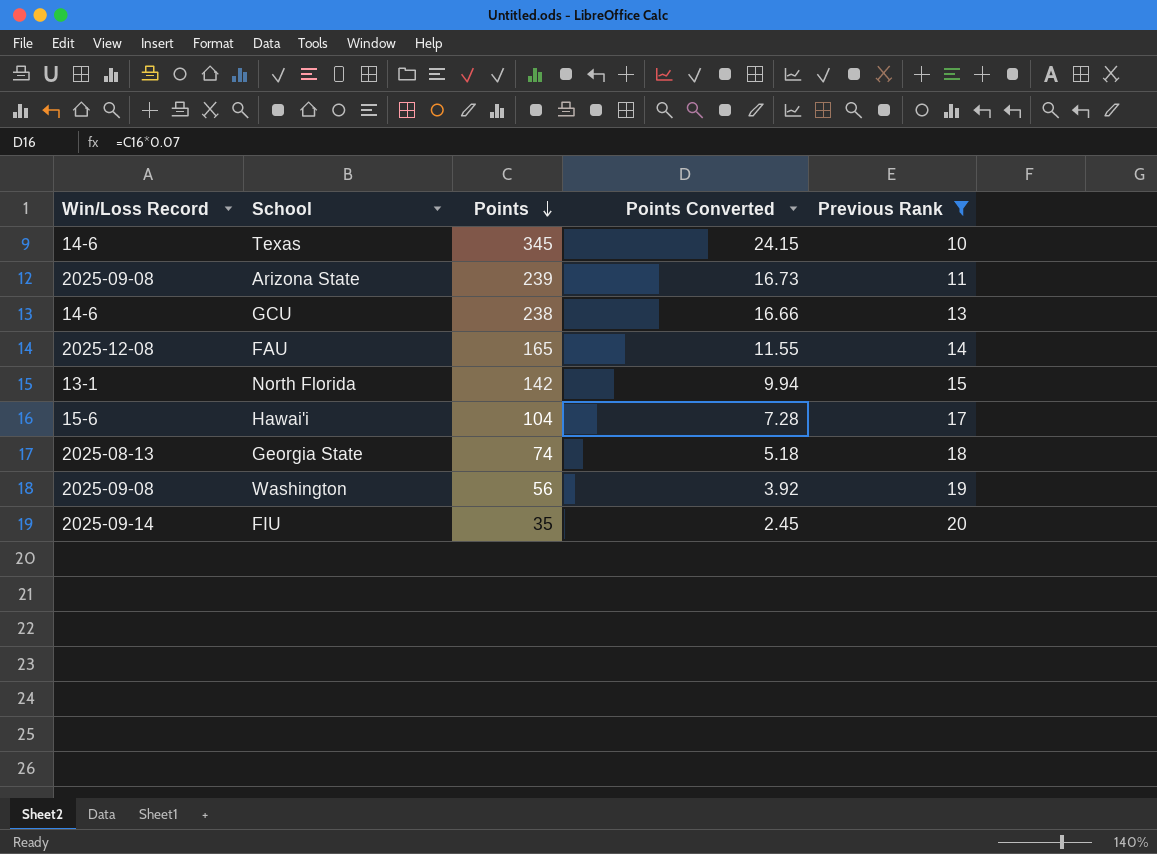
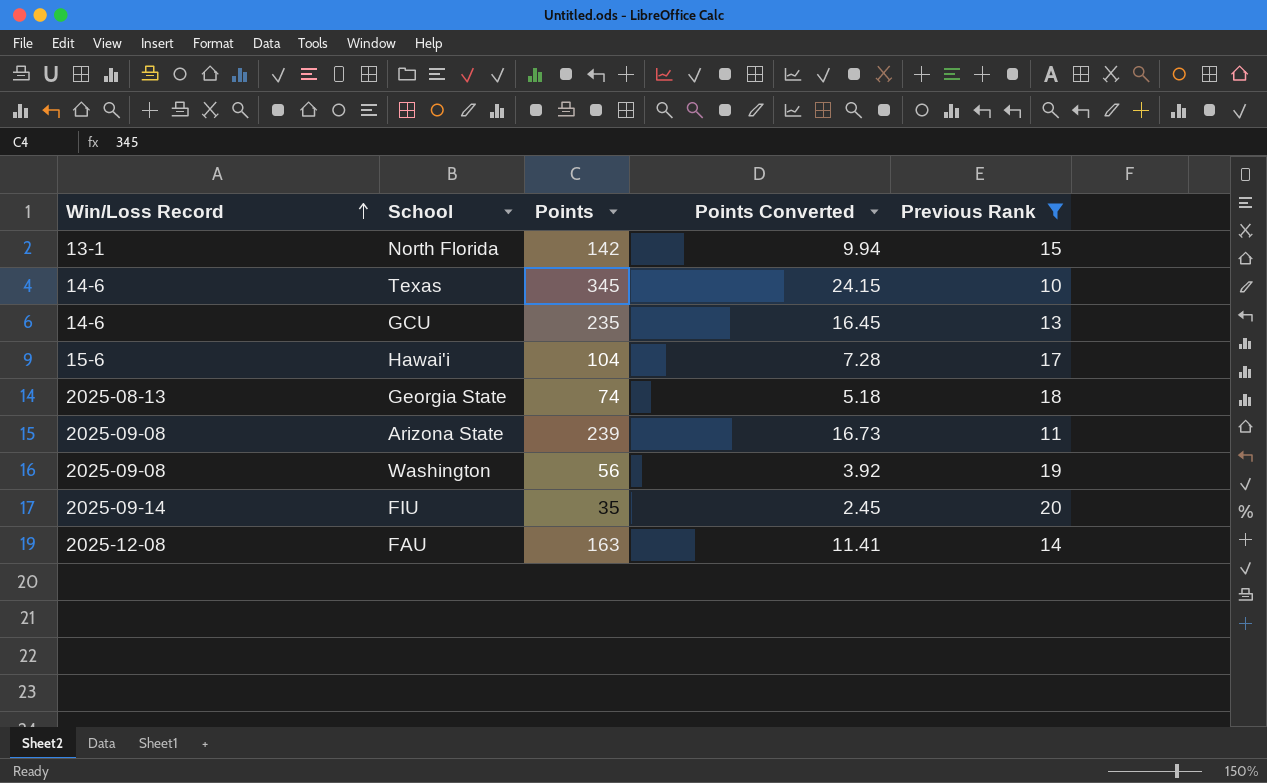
row order: Points descending -> Win/Loss Record ascending
GCU | Points: 238 -> 235
GCU | Points Converted: 16.66 -> 16.45
FAU | Points: 165 -> 163
FAU | Points Converted: 11.55 -> 11.41

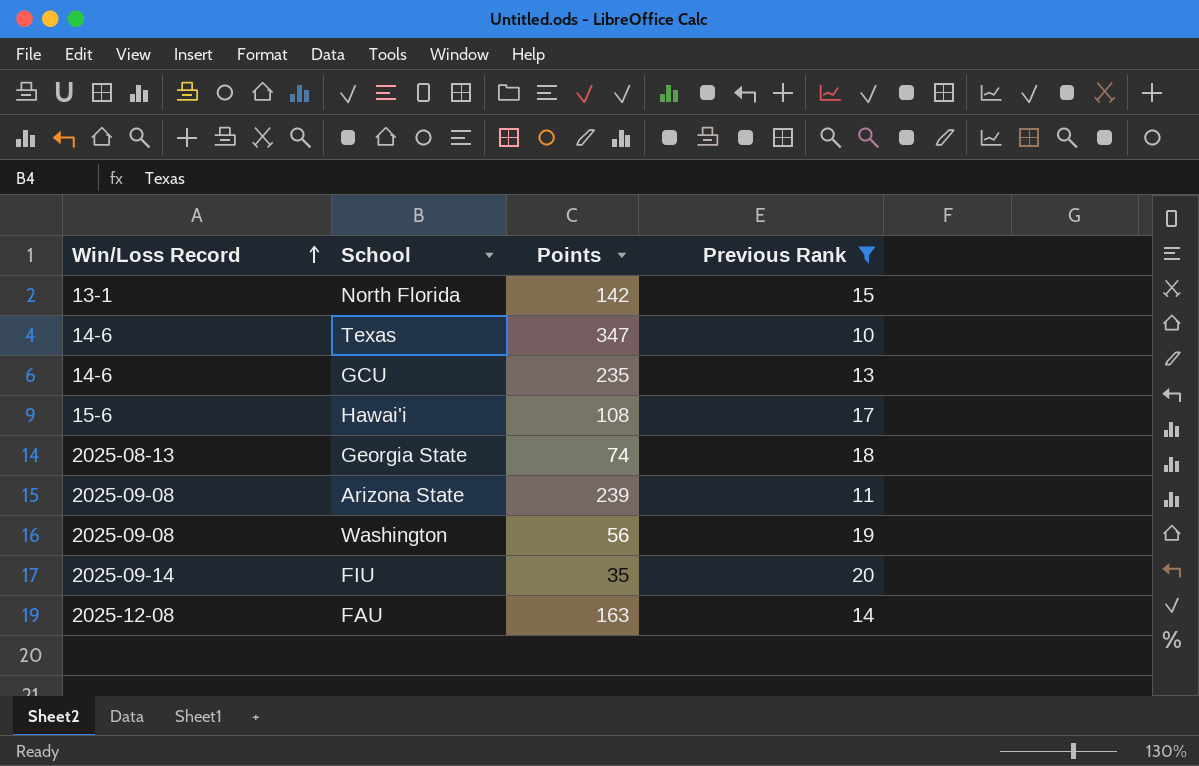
column Points Converted | formula: [Points] * 0.07 -> none
Texas | Points: 345 -> 347
Hawai'i | Points: 104 -> 108

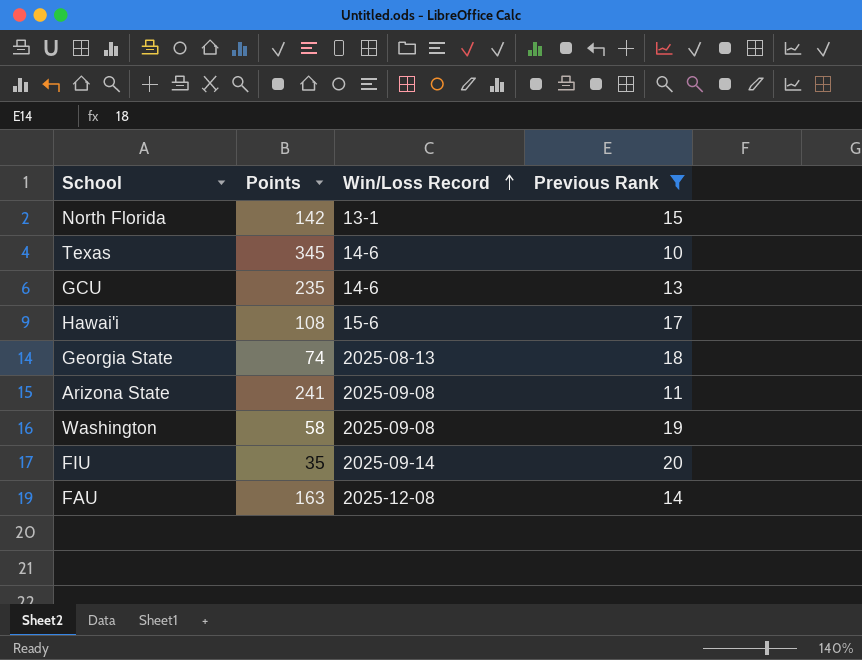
column Win/Loss Record | position: 1 -> 3
Texas | Points: 347 -> 345
Arizona State | Points: 239 -> 241
Washington | Points: 56 -> 58

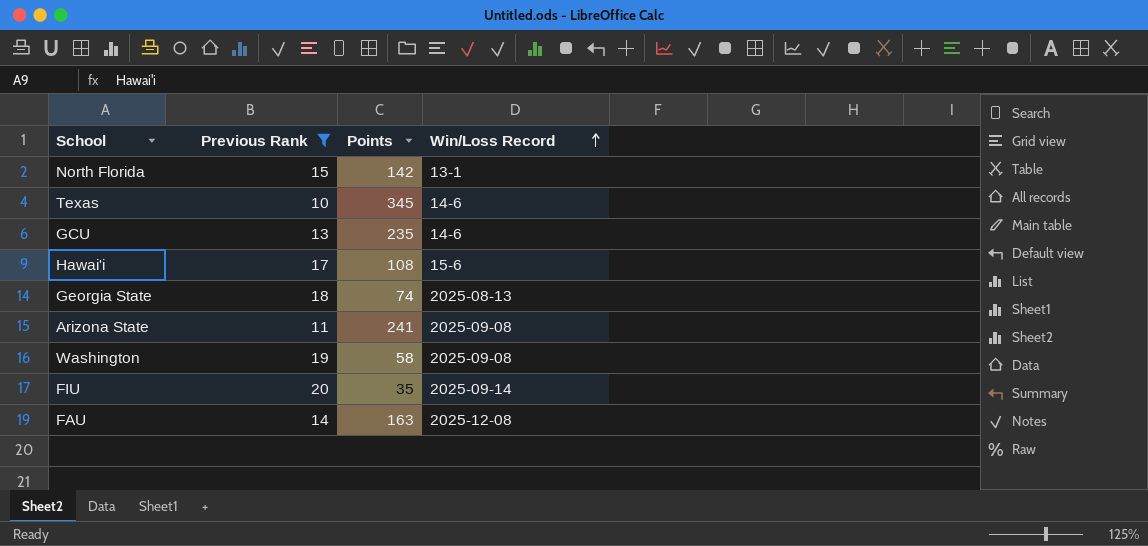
column Previous Rank | position: 4 -> 2

